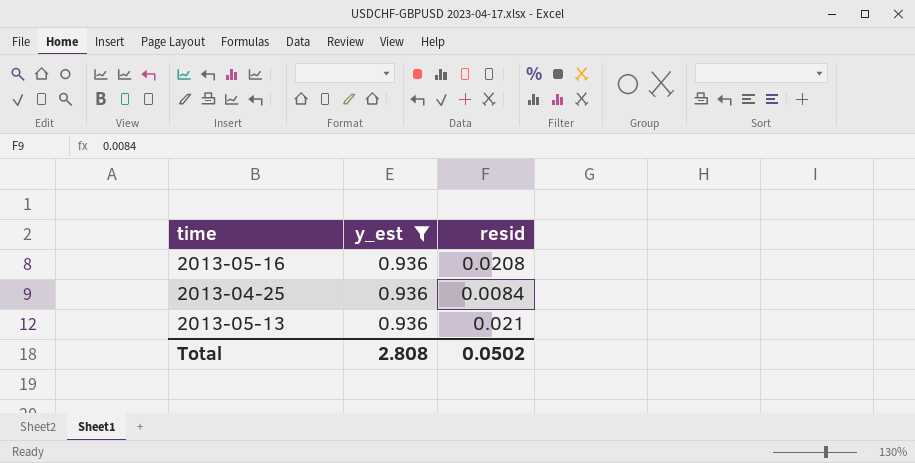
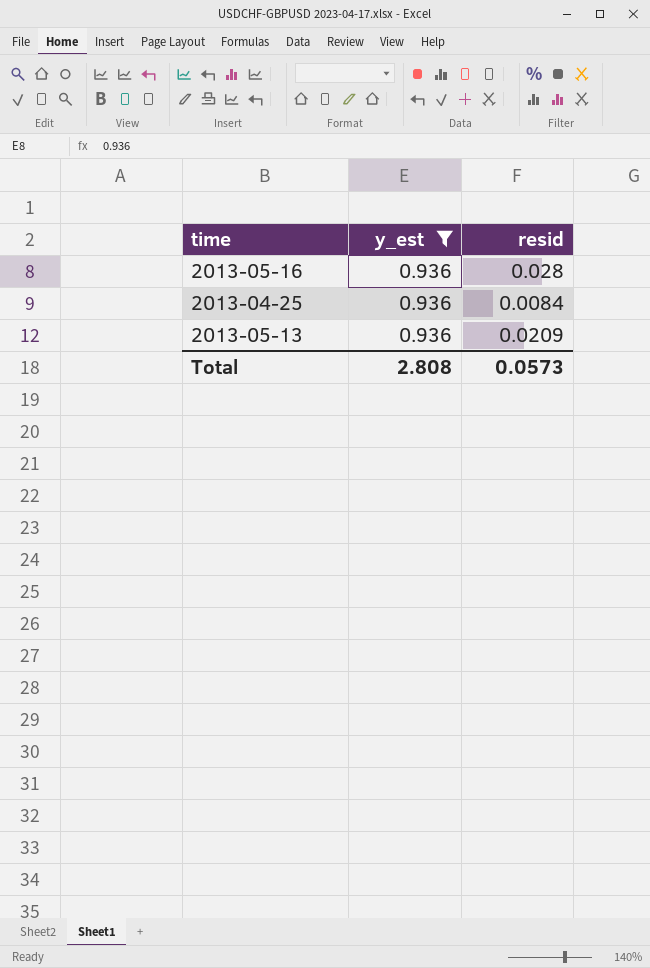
2013-05-16 | resid: 0.0208 -> 0.028
2013-05-13 | resid: 0.021 -> 0.0209
Total | resid: 0.0502 -> 0.0573

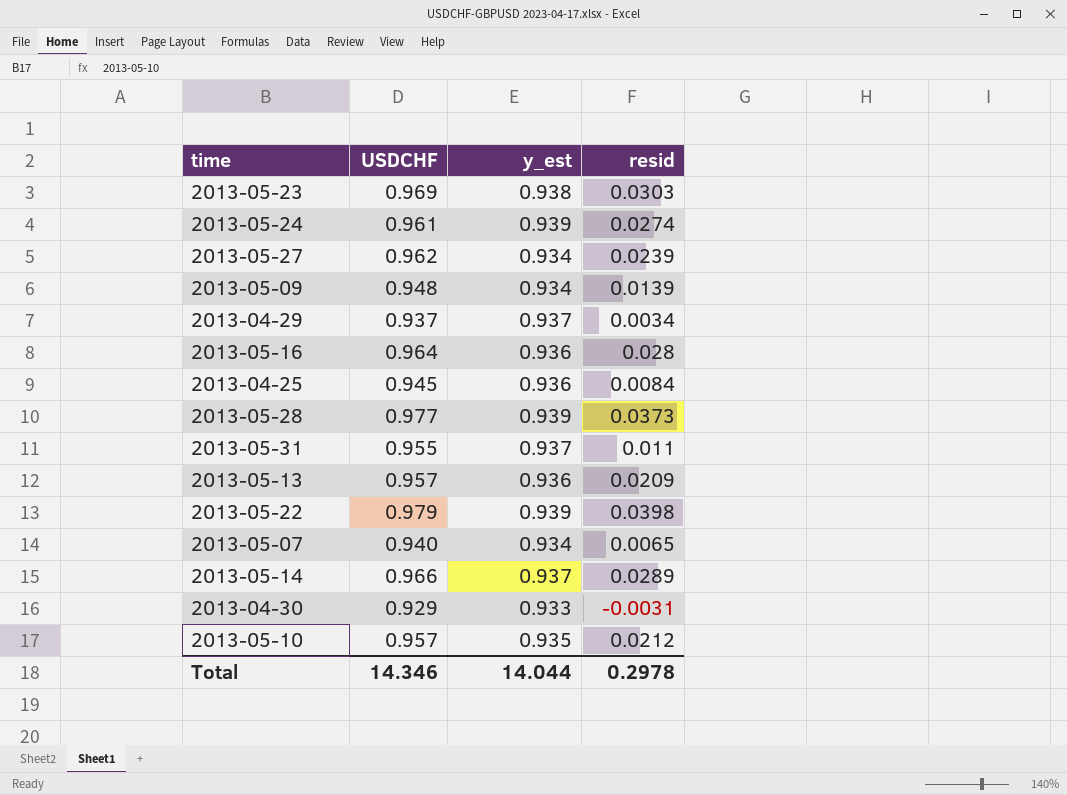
filter: y_est = 0.936 -> none
column USDCHF | position: none -> 2
Total | y_est: 2.808 -> 14.044
Total | resid: 0.0573 -> 0.2978

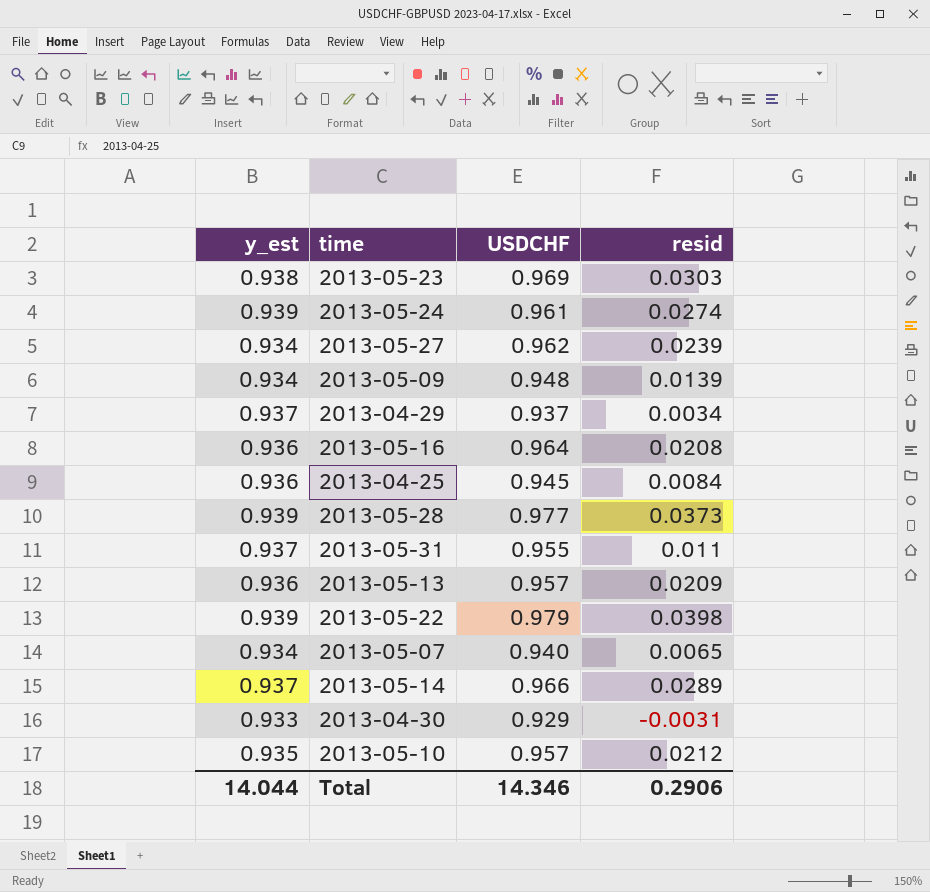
column y_est | position: 3 -> 1
2013-05-16 | resid: 0.028 -> 0.0208
Total | resid: 0.2978 -> 0.2906

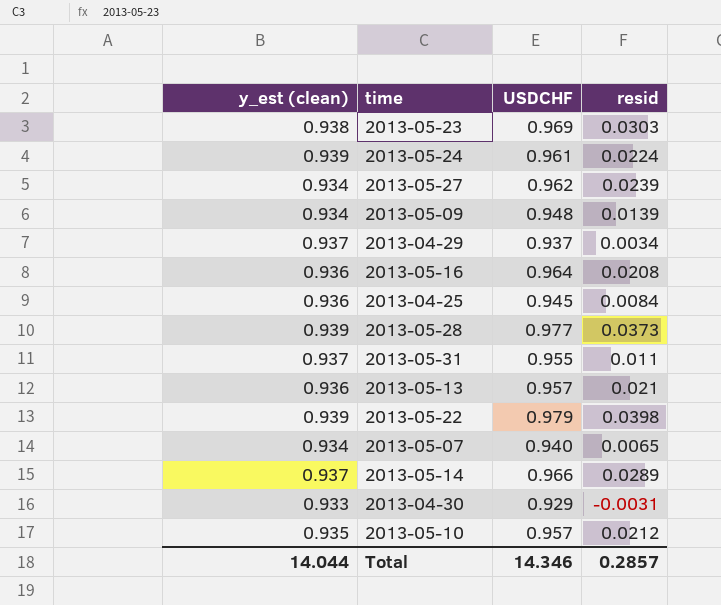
column name: y_est -> y_est (clean)
2013-05-24 | resid: 0.0274 -> 0.0224
2013-05-13 | resid: 0.0209 -> 0.021
Total | resid: 0.2906 -> 0.2857

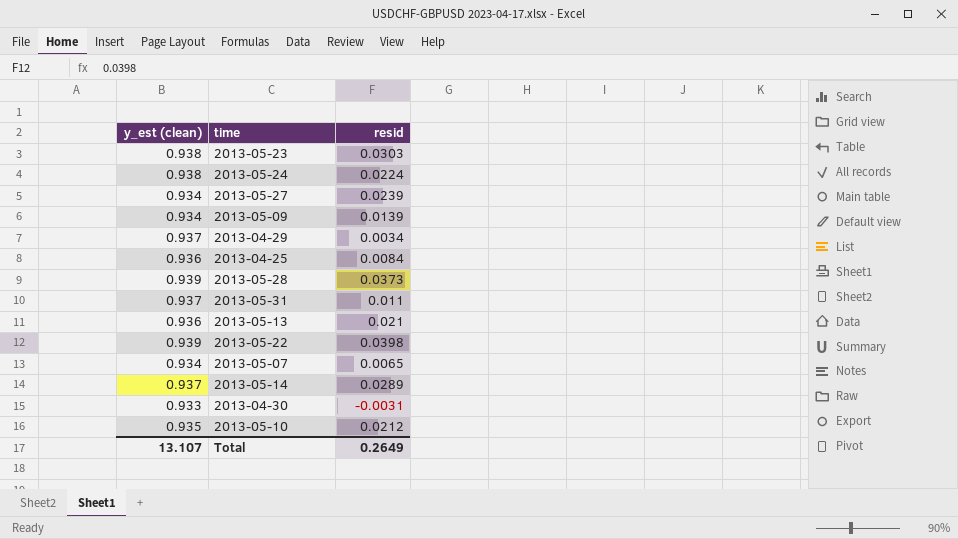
column USDCHF | position: 3 -> none
row 2013-05-16: 0.936 | 0.964 | 0.0208 -> none
2013-05-24 | y_est (clean): 0.939 -> 0.938
Total | y_est (clean): 14.044 -> 13.107
Total | resid: 0.2857 -> 0.2649

